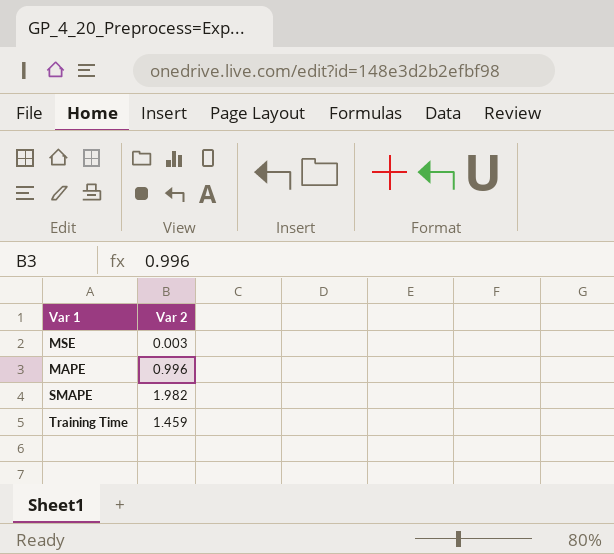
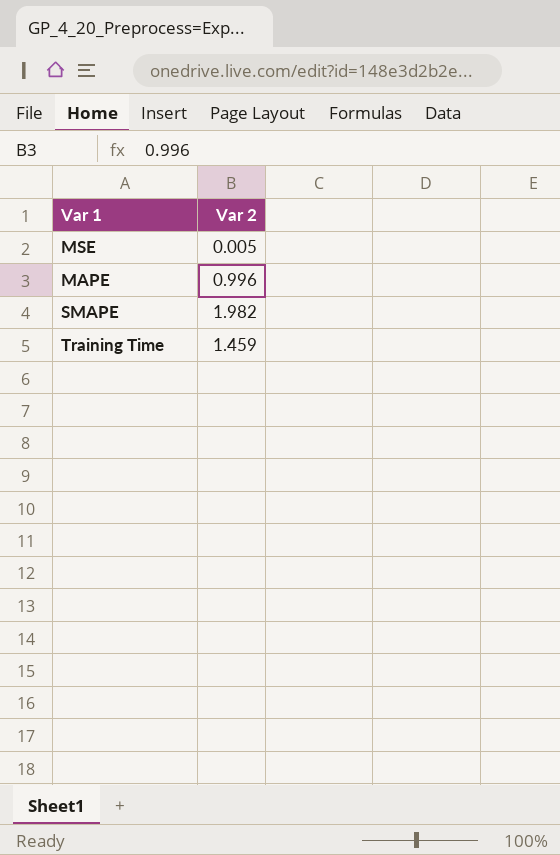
MSE | Var 2: 0.003 -> 0.005

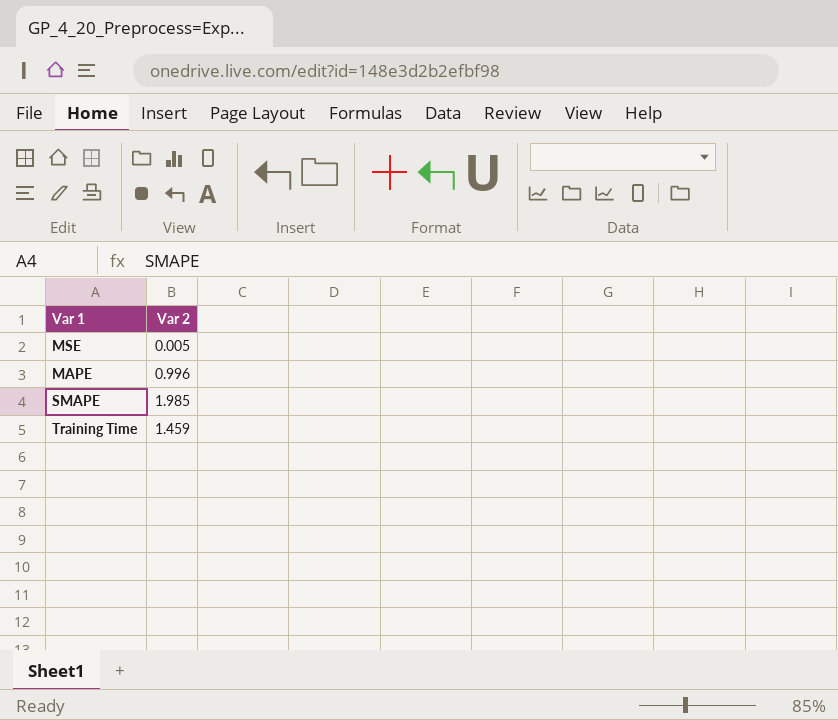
SMAPE | Var 2: 1.982 -> 1.985

